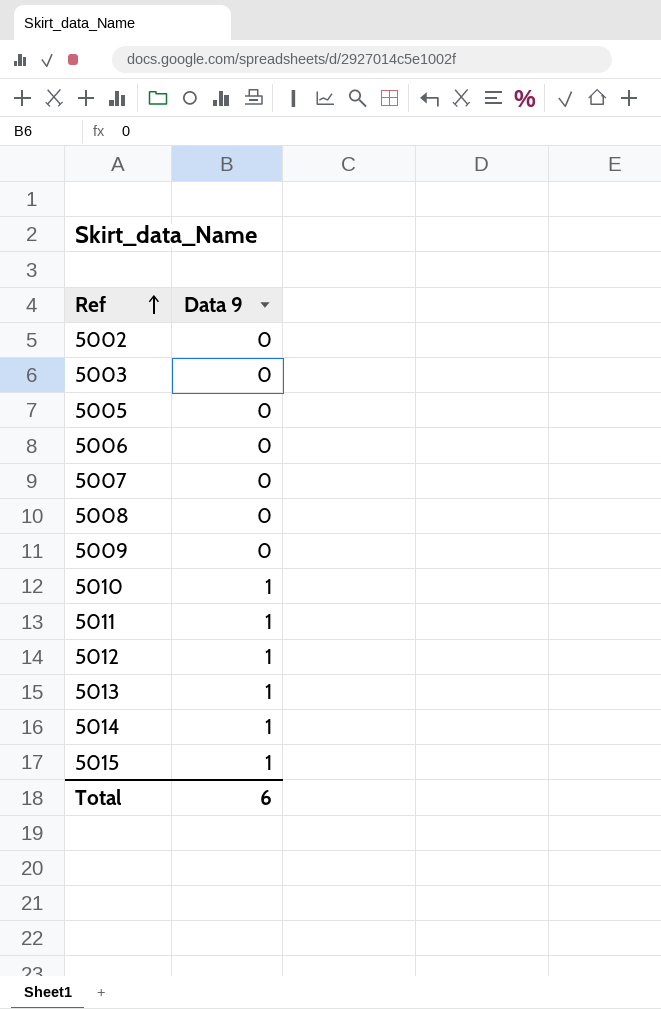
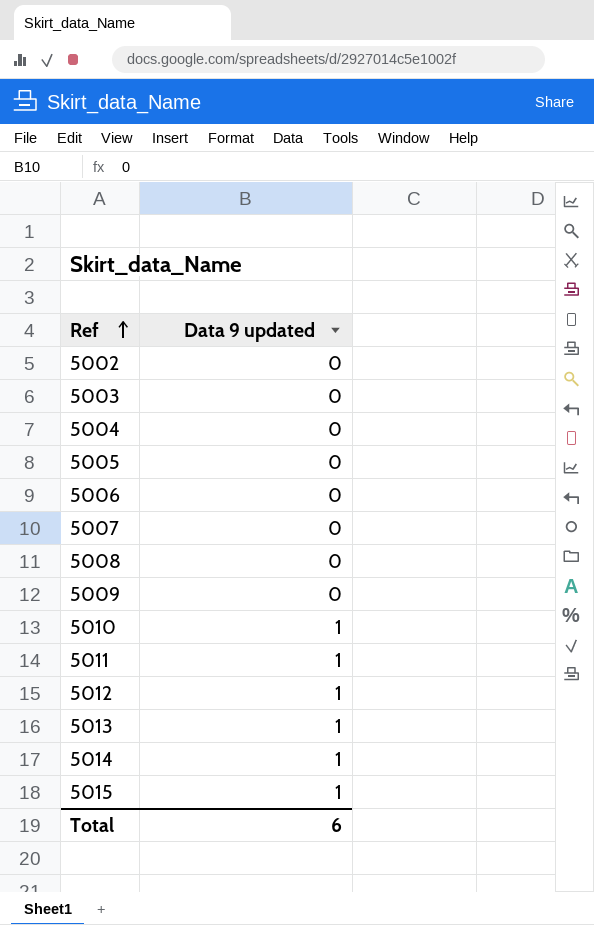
column name: Data 9 -> Data 9 updated
row 5004: none -> 0

